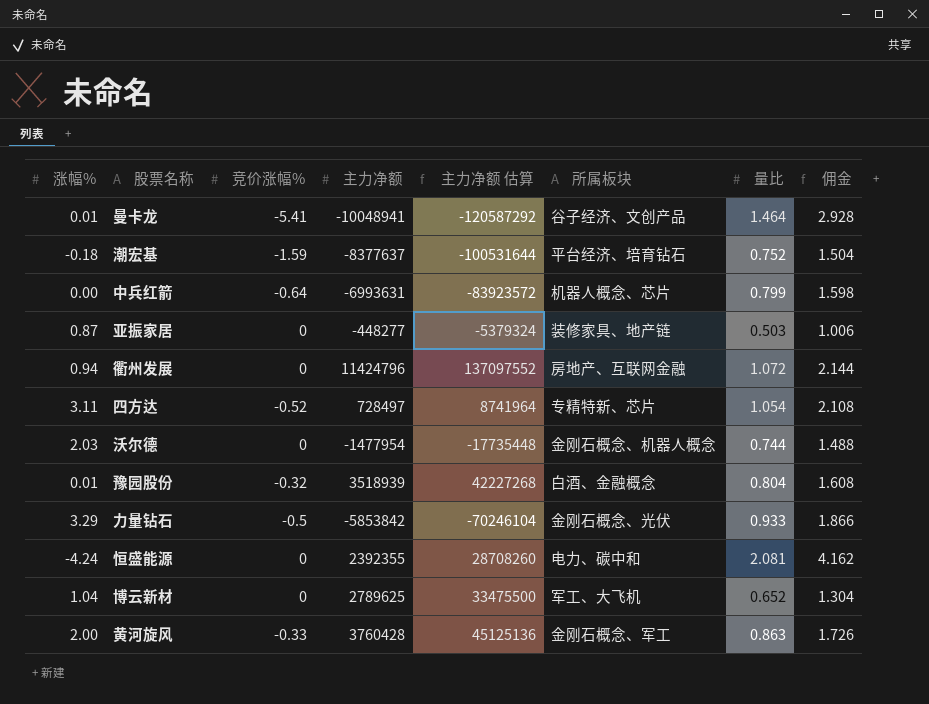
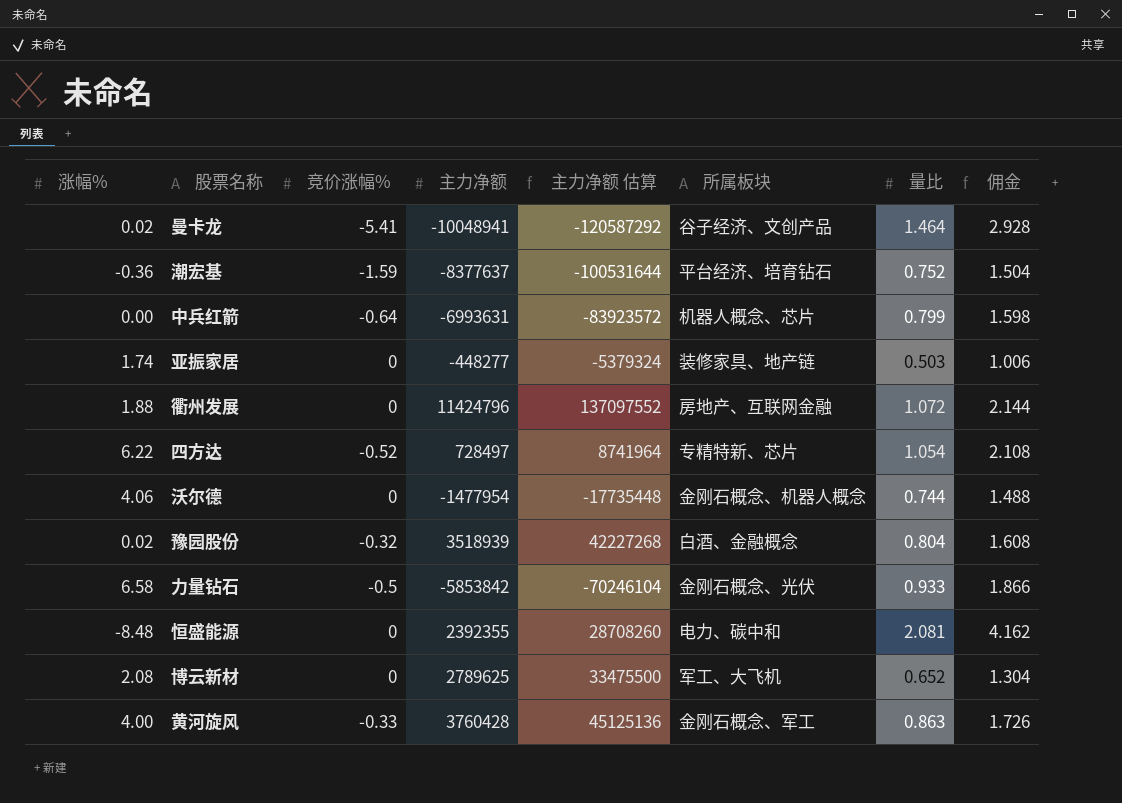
曼卡龙 | 涨幅%: 0.01 -> 0.02
潮宏基 | 涨幅%: -0.18 -> -0.36
亚振家居 | 涨幅%: 0.87 -> 1.74
衢州发展 | 涨幅%: 0.94 -> 1.88
四方达 | 涨幅%: 3.11 -> 6.22
沃尔德 | 涨幅%: 2.03 -> 4.06
豫园股份 | 涨幅%: 0.01 -> 0.02
力量钻石 | 涨幅%: 3.29 -> 6.58
恒盛能源 | 涨幅%: -4.24 -> -8.48
博云新材 | 涨幅%: 1.04 -> 2.08
黄河旋风 | 涨幅%: 2.00 -> 4.00

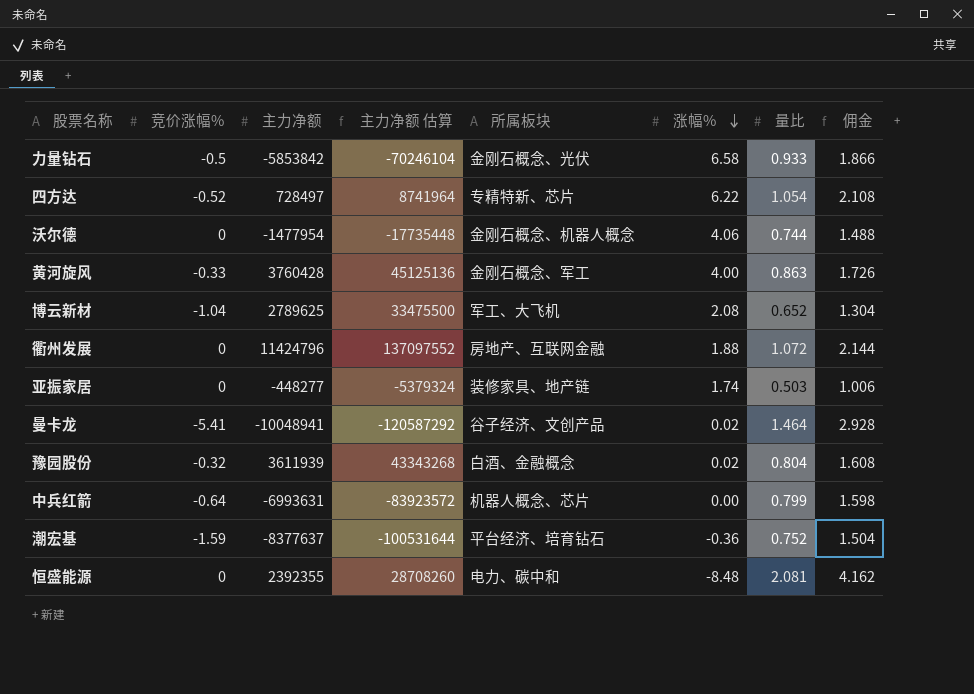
row order: none -> 涨幅% descending
column 涨幅% | position: 1 -> 6
博云新材 | 竞价涨幅%: 0 -> -1.04
豫园股份 | 主力净额: 3518939 -> 3611939
豫园股份 | 主力净额 估算: 42227268 -> 43343268

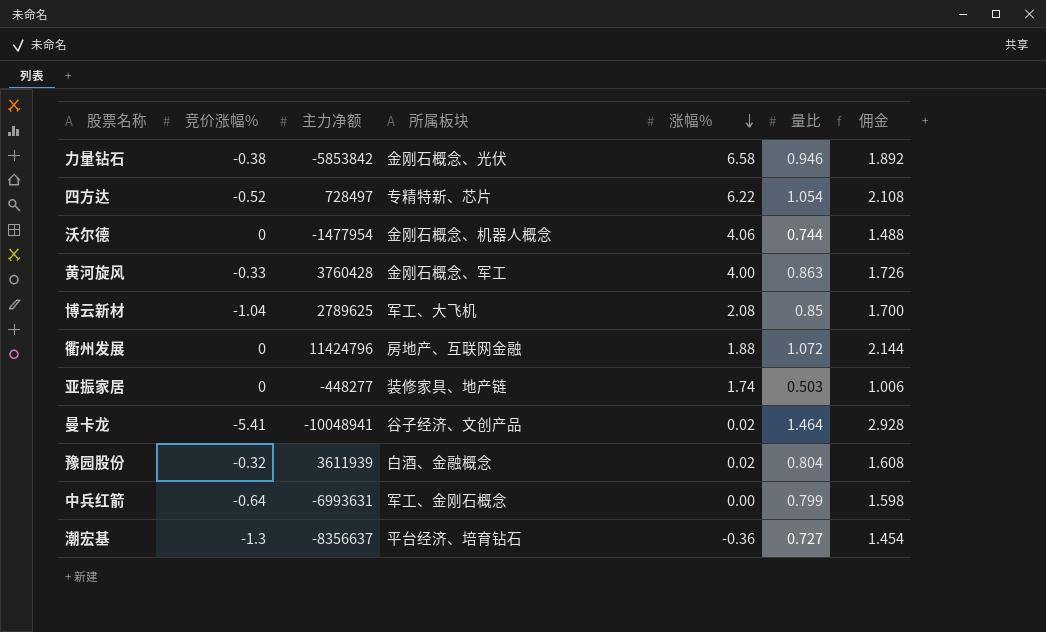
column 主力净额 估算 | formula: [主力净额] * 12 -> none
row 恒盛能源: 0 | 2392355 | 28708260 | 电力、碳中和 | -8.48 | 2.081 | 4.162 -> none
力量钻石 | 竞价涨幅%: -0.5 -> -0.38
力量钻石 | 量比: 0.933 -> 0.946
力量钻石 | 佣金: 1.866 -> 1.892
博云新材 | 量比: 0.652 -> 0.85
博云新材 | 佣金: 1.304 -> 1.700
中兵红箭 | 所属板块: 机器人概念、芯片 -> 军工、金刚石概念
潮宏基 | 竞价涨幅%: -1.59 -> -1.3
潮宏基 | 主力净额: -8377637 -> -8356637
潮宏基 | 量比: 0.752 -> 0.727
潮宏基 | 佣金: 1.504 -> 1.454

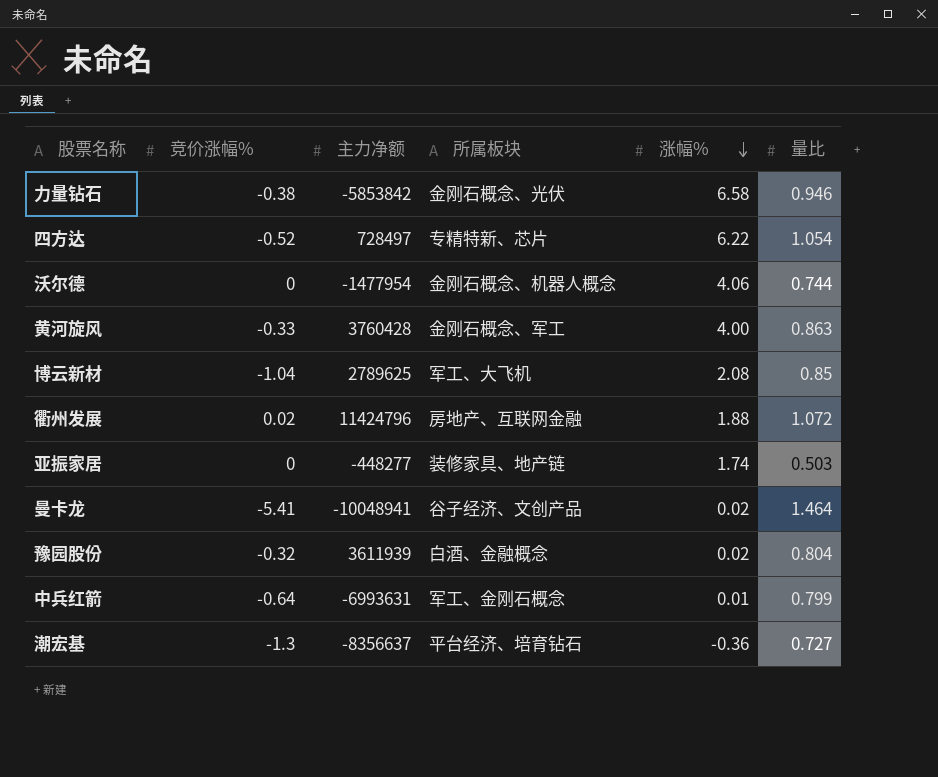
column 佣金 | formula: [量比] * 2 -> none
衢州发展 | 竞价涨幅%: 0 -> 0.02
中兵红箭 | 涨幅%: 0.00 -> 0.01

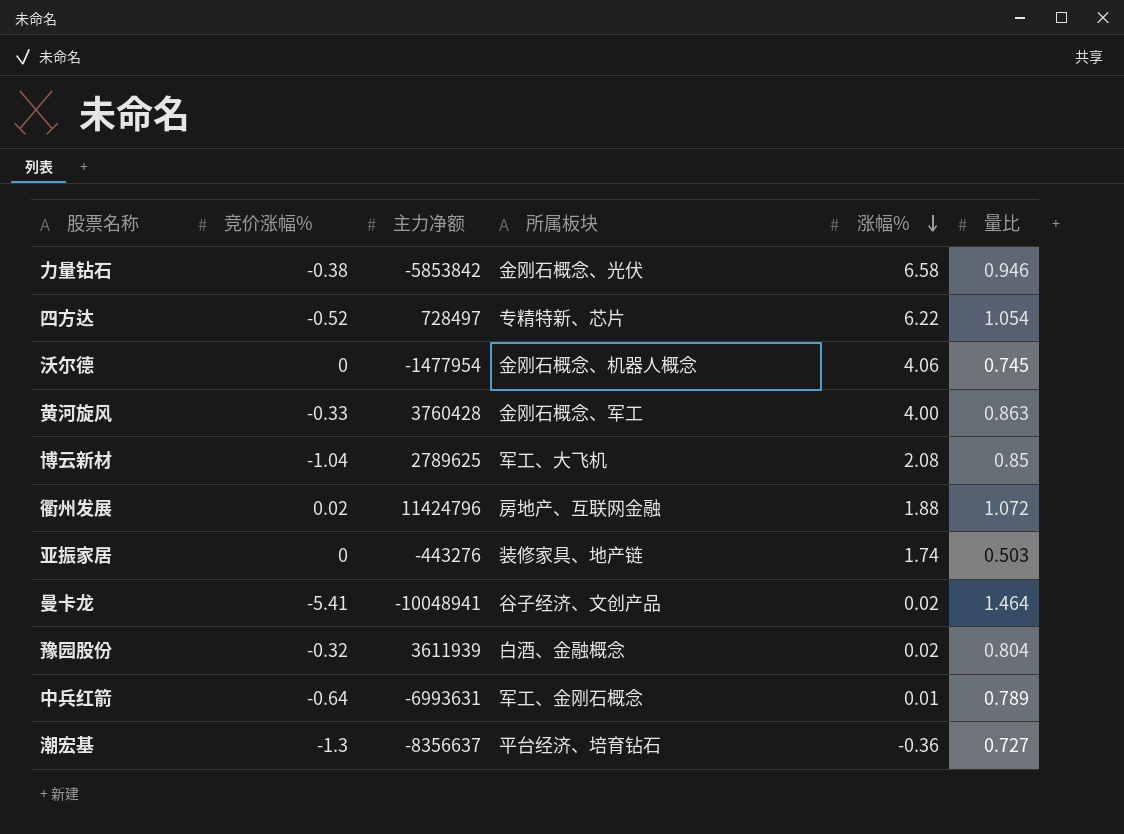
沃尔德 | 量比: 0.744 -> 0.745
亚振家居 | 主力净额: -448277 -> -443276
中兵红箭 | 量比: 0.799 -> 0.789

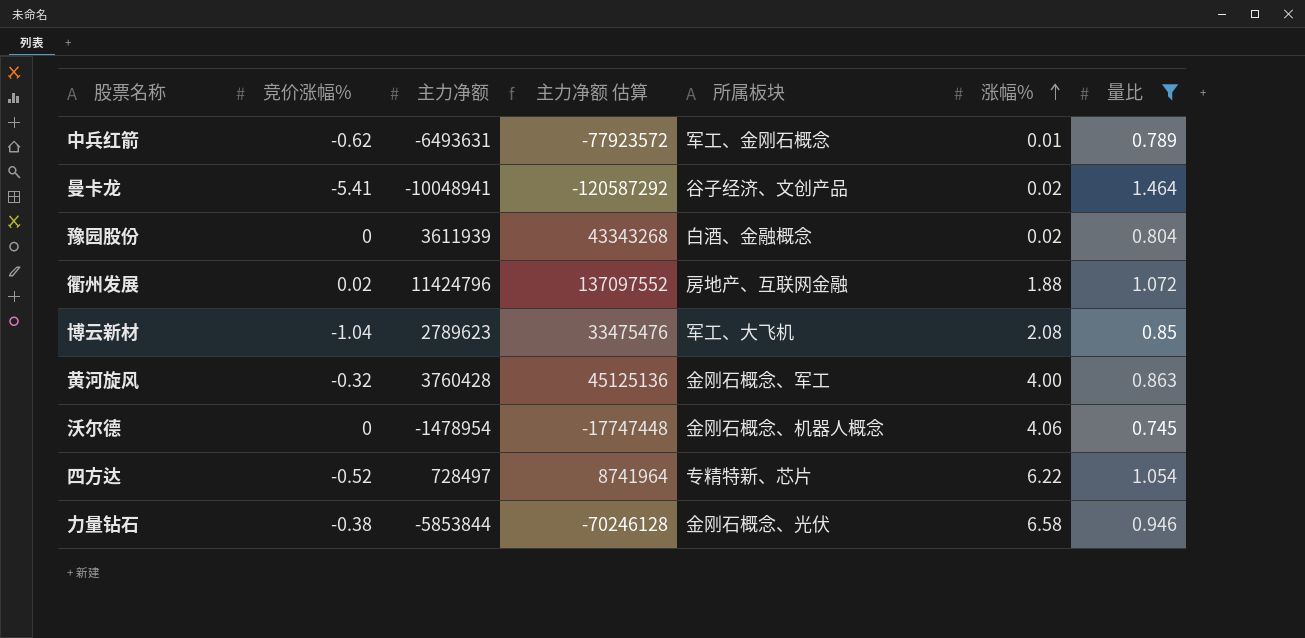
filter: none -> 量比 >= 0.745
row order: 涨幅% descending -> 涨幅% ascending
column 主力净额 估算 | formula: none -> [主力净额] * 12
中兵红箭 | 竞价涨幅%: -0.64 -> -0.62
中兵红箭 | 主力净额: -6993631 -> -6493631
豫园股份 | 竞价涨幅%: -0.32 -> 0
博云新材 | 主力净额: 2789625 -> 2789623
黄河旋风 | 竞价涨幅%: -0.33 -> -0.32
沃尔德 | 主力净额: -1477954 -> -1478954
力量钻石 | 主力净额: -5853842 -> -5853844

